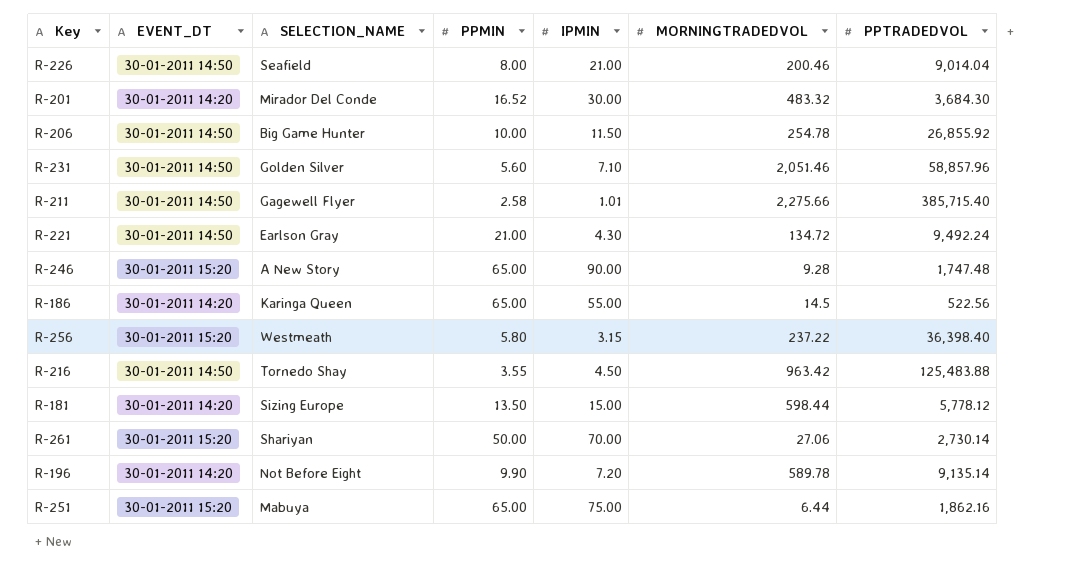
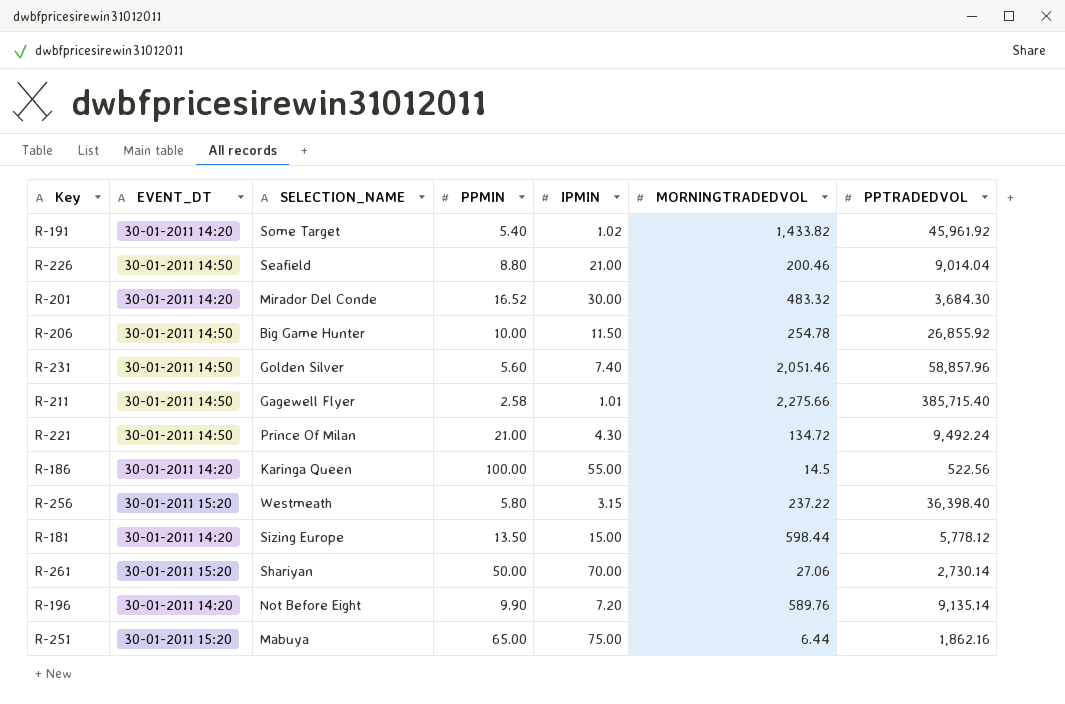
row R-246: 30-01-2011 15:20 | A New Story | 65.00 | 90.00 | 9.28 | 1,747.48 -> none
row R-216: 30-01-2011 14:50 | Tornedo Shay | 3.55 | 4.50 | 963.42 | 125,483.88 -> none
row R-191: none -> 30-01-2011 14:20 | Some Target | 5.40 | 1.02 | 1,433.82 | 45,961.92
R-226 | PPMIN: 8.00 -> 8.80
R-231 | IPMIN: 7.10 -> 7.40
R-221 | SELECTION_NAME: Earlson Gray -> Prince Of Milan
R-186 | PPMIN: 65.00 -> 100.00
R-196 | MORNINGTRADEDVOL: 589.78 -> 589.76

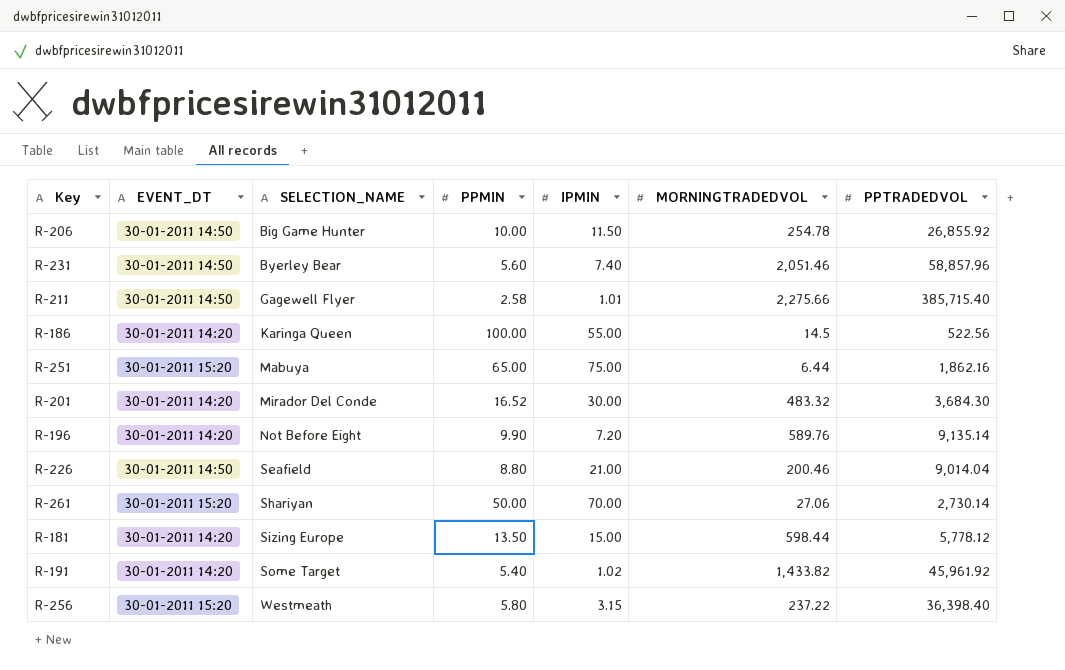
row order: none -> SELECTION_NAME ascending
row R-221: 30-01-2011 14:50 | Prince Of Milan | 21.00 | 4.30 | 134.72 | 9,492.24 -> none
R-231 | SELECTION_NAME: Golden Silver -> Byerley Bear

